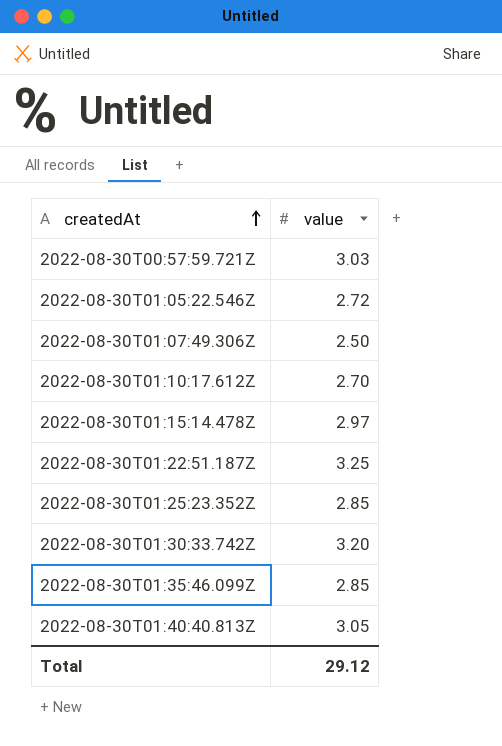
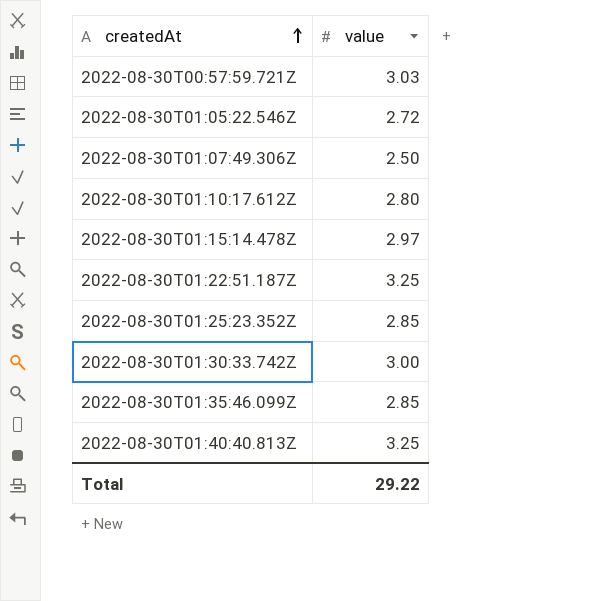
2022-08-30T01:10:17.612Z | value: 2.70 -> 2.80
2022-08-30T01:30:33.742Z | value: 3.20 -> 3.00
2022-08-30T01:40:40.813Z | value: 3.05 -> 3.25
Total | value: 29.12 -> 29.22

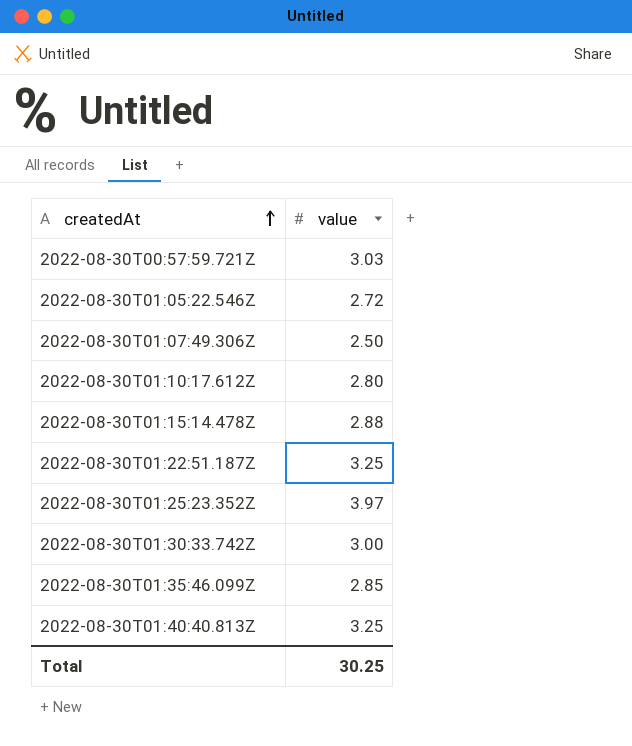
2022-08-30T01:15:14.478Z | value: 2.97 -> 2.88
2022-08-30T01:25:23.352Z | value: 2.85 -> 3.97
Total | value: 29.22 -> 30.25

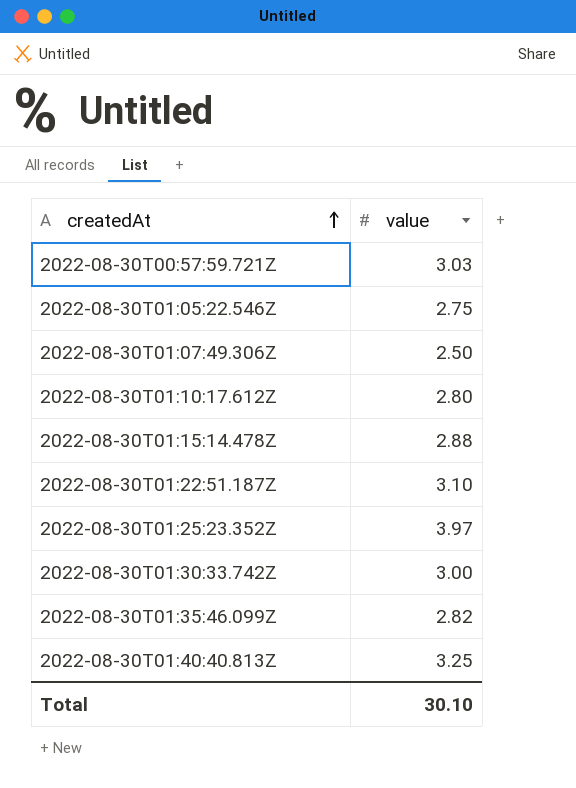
2022-08-30T01:05:22.546Z | value: 2.72 -> 2.75
2022-08-30T01:22:51.187Z | value: 3.25 -> 3.10
2022-08-30T01:35:46.099Z | value: 2.85 -> 2.82
Total | value: 30.25 -> 30.10

